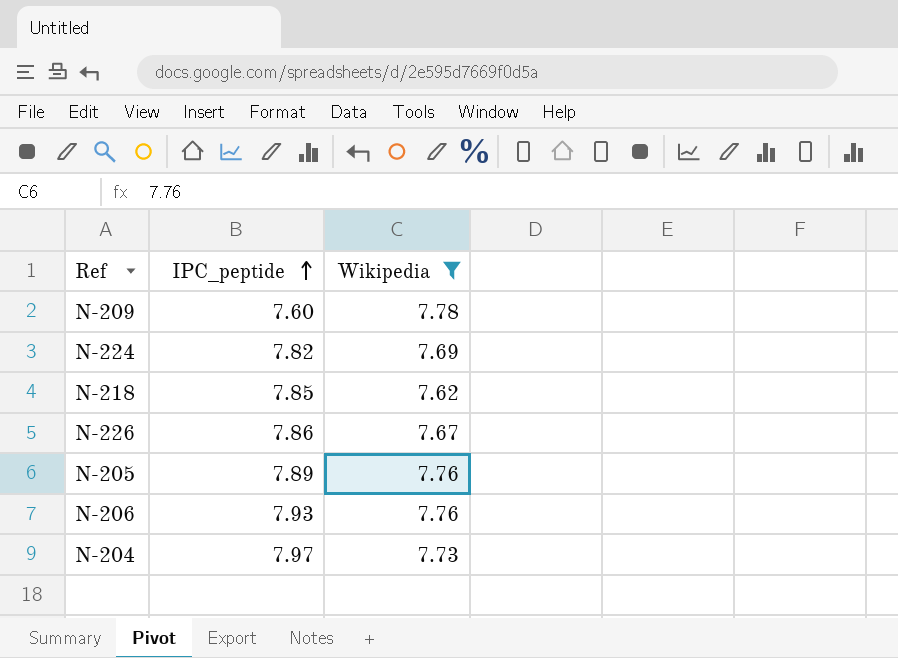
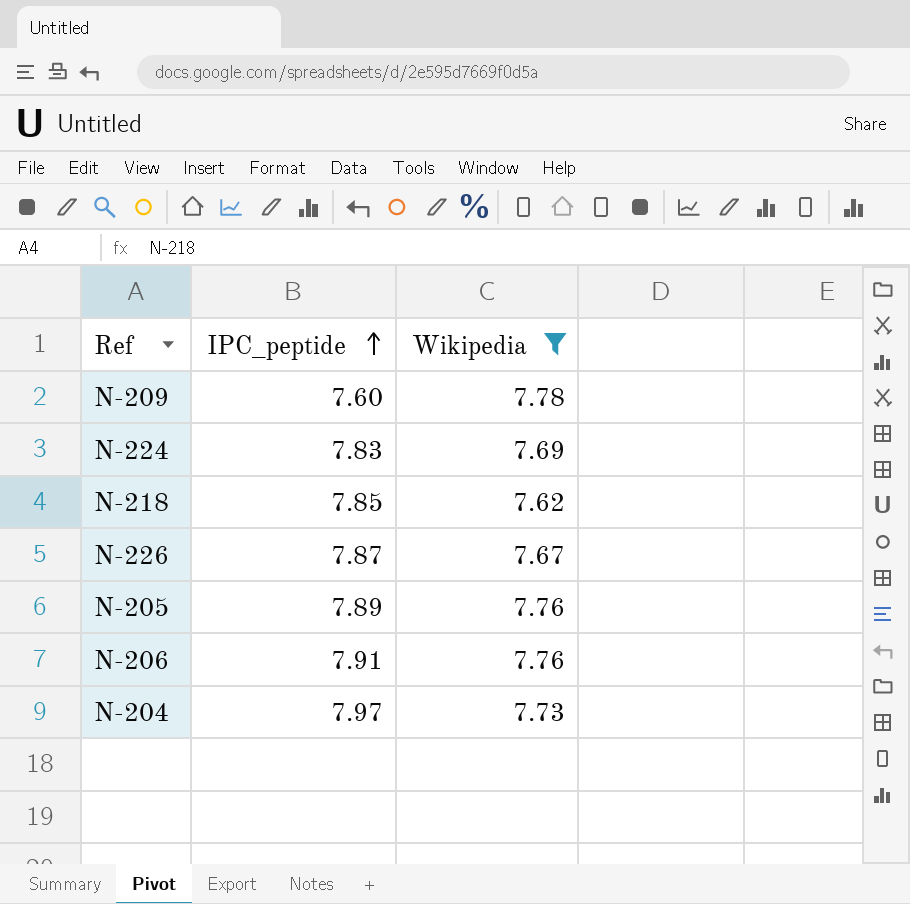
N-224 | IPC_peptide: 7.82 -> 7.83
N-226 | IPC_peptide: 7.86 -> 7.87
N-206 | IPC_peptide: 7.93 -> 7.91

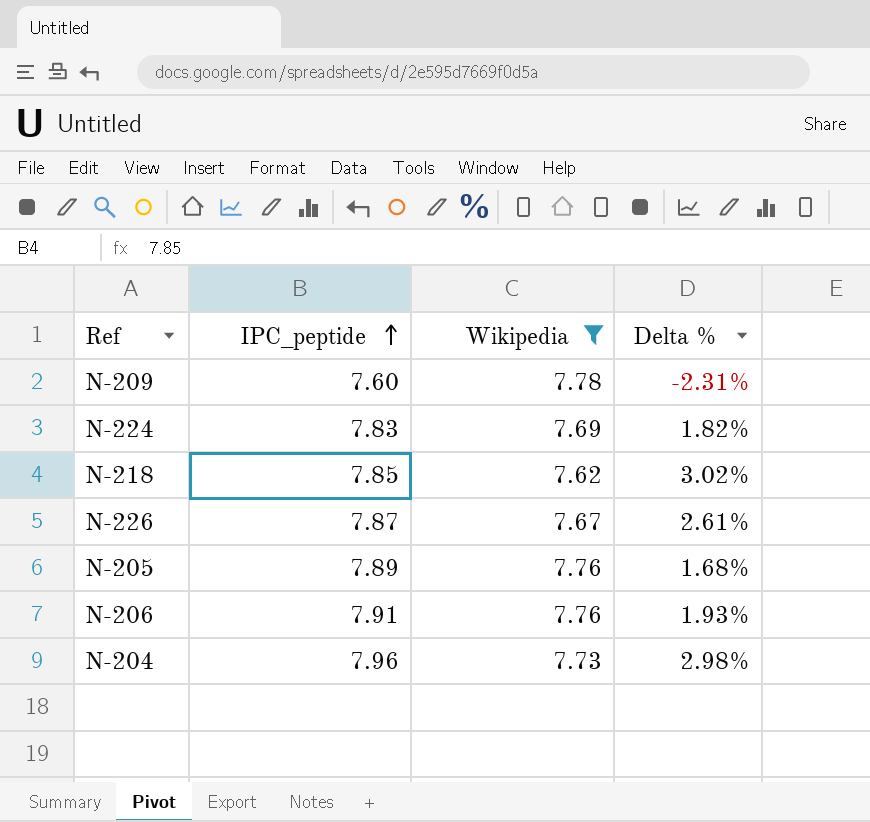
column Delta % | formula: none -> ([IPC_peptide] - [Wikipedia]) / [Wikipedia]
N-204 | IPC_peptide: 7.97 -> 7.96

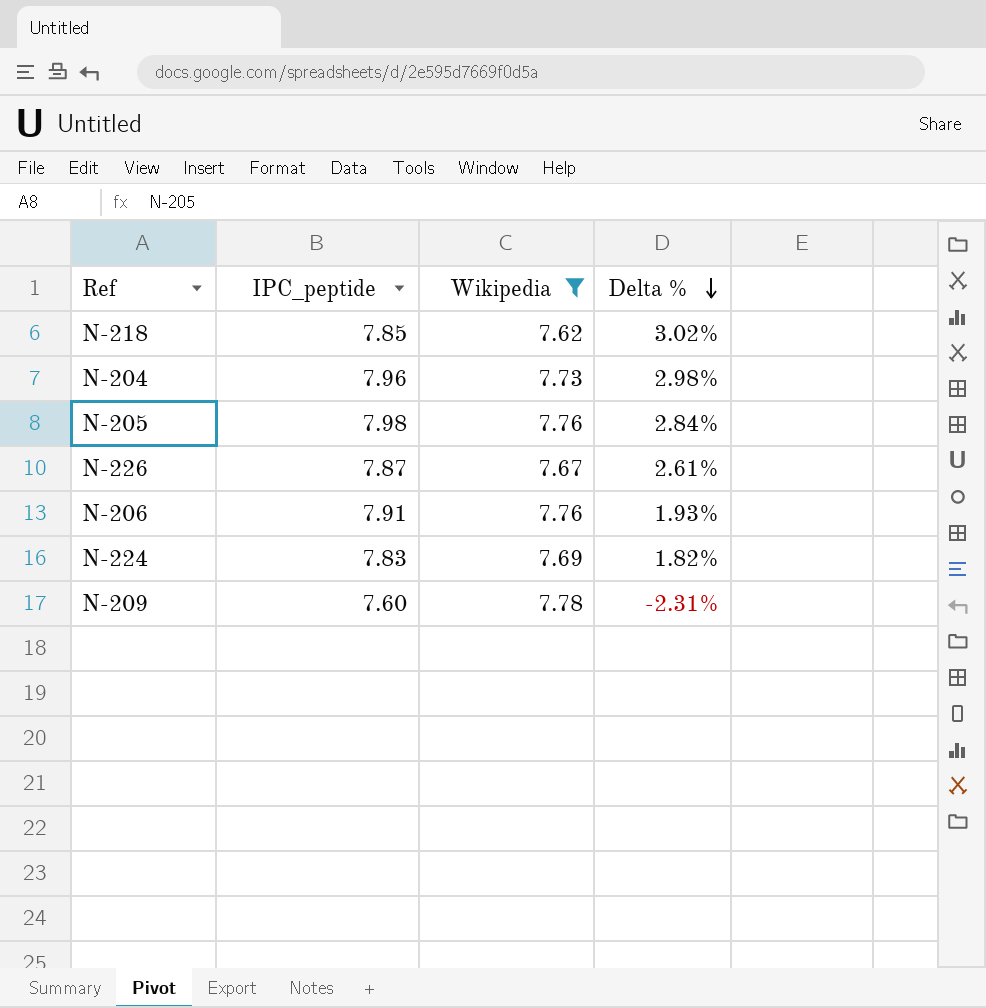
row order: IPC_peptide ascending -> Delta % descending
N-205 | IPC_peptide: 7.89 -> 7.98
N-205 | Delta %: 1.68% -> 2.84%

